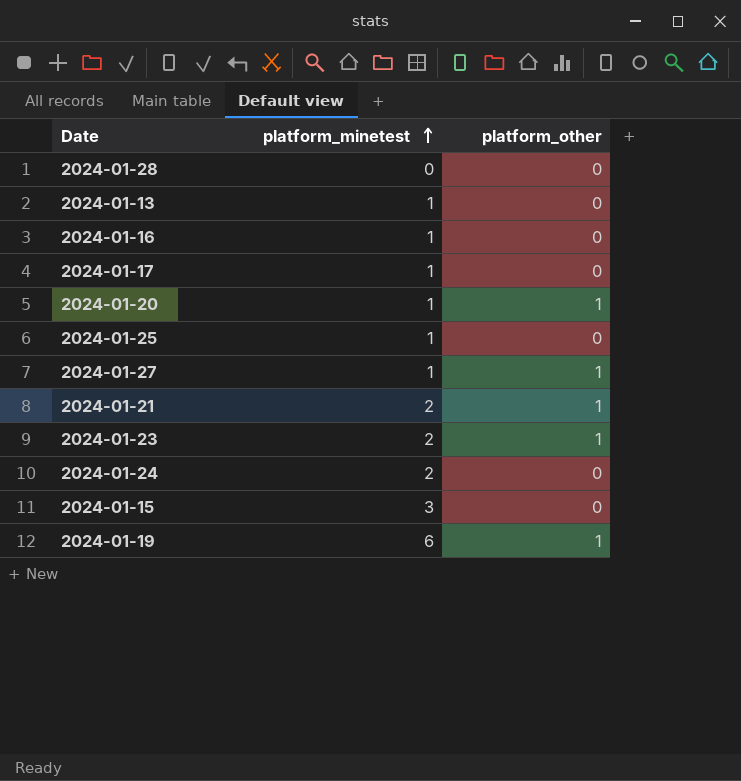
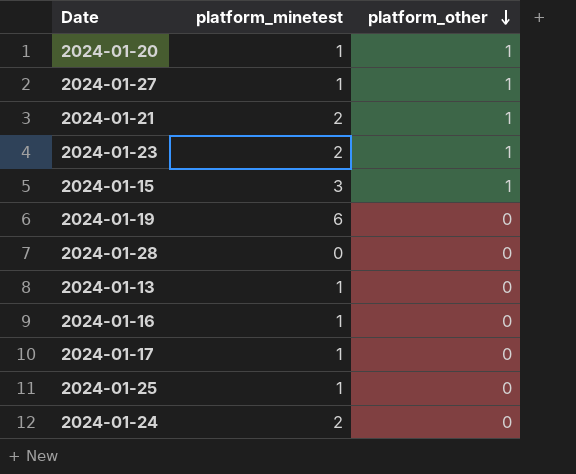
row order: platform_minetest ascending -> platform_other descending
2024-01-15 | platform_other: 0 -> 1
2024-01-19 | platform_other: 1 -> 0

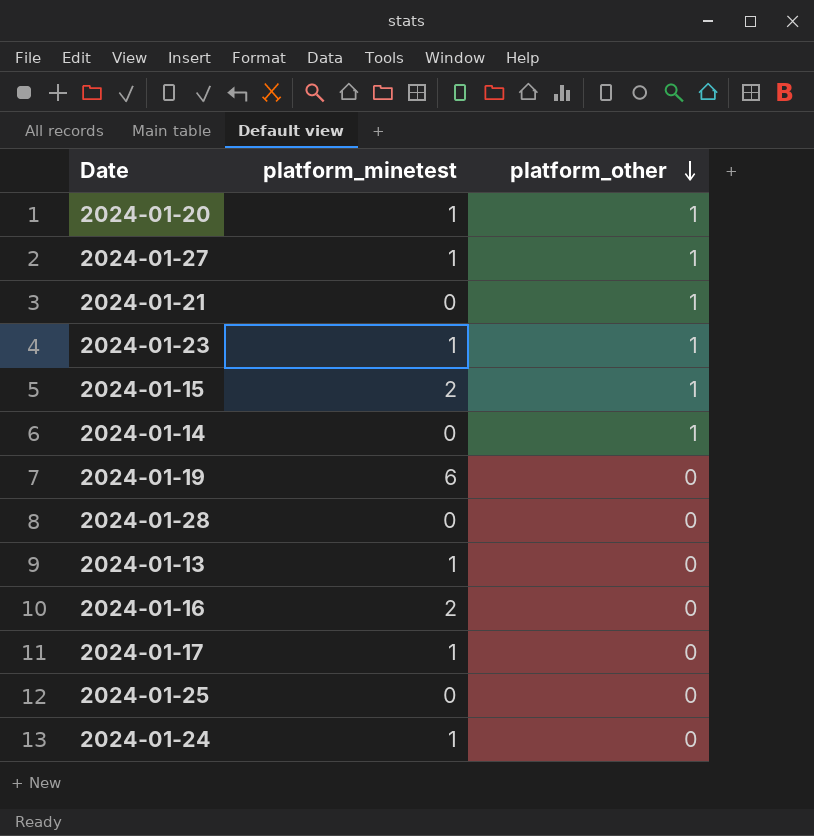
2024-01-21 | platform_minetest: 2 -> 0
2024-01-23 | platform_minetest: 2 -> 1
2024-01-15 | platform_minetest: 3 -> 2
row 2024-01-14: none -> 0 | 1
2024-01-16 | platform_minetest: 1 -> 2
2024-01-25 | platform_minetest: 1 -> 0
2024-01-24 | platform_minetest: 2 -> 1

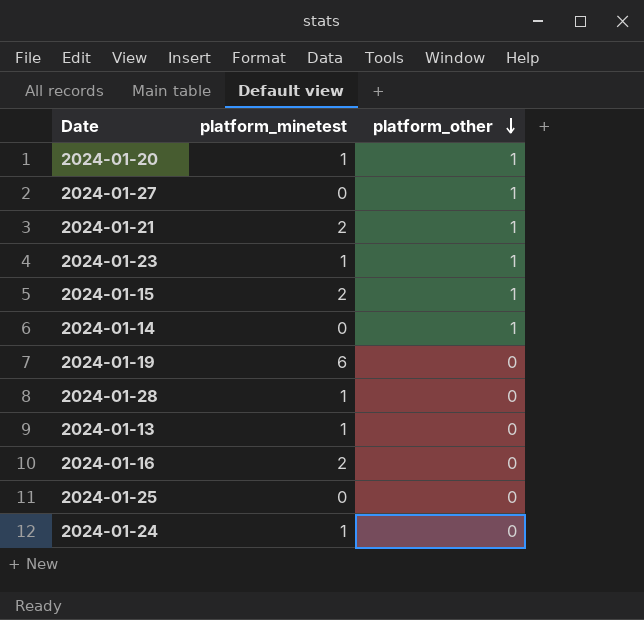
row 2024-01-17: 1 | 0 -> none
2024-01-27 | platform_minetest: 1 -> 0
2024-01-21 | platform_minetest: 0 -> 2
2024-01-28 | platform_minetest: 0 -> 1

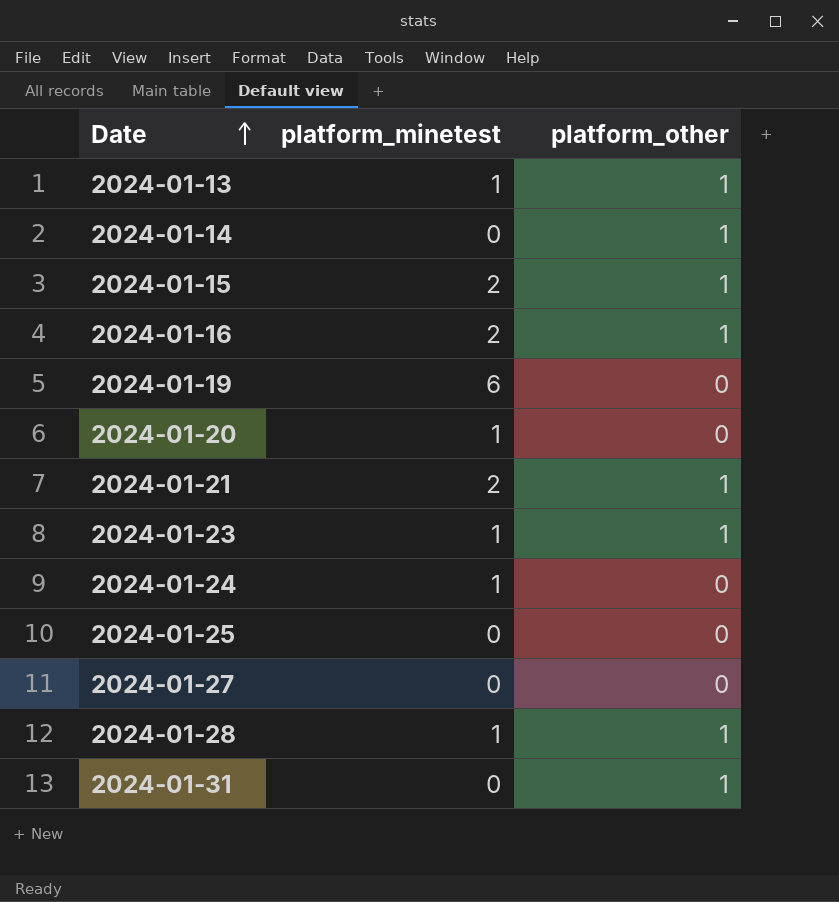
row order: platform_other descending -> Date ascending
2024-01-13 | platform_other: 0 -> 1
2024-01-16 | platform_other: 0 -> 1
2024-01-20 | platform_other: 1 -> 0
2024-01-27 | platform_other: 1 -> 0
2024-01-28 | platform_other: 0 -> 1
row 2024-01-31: none -> 0 | 1

